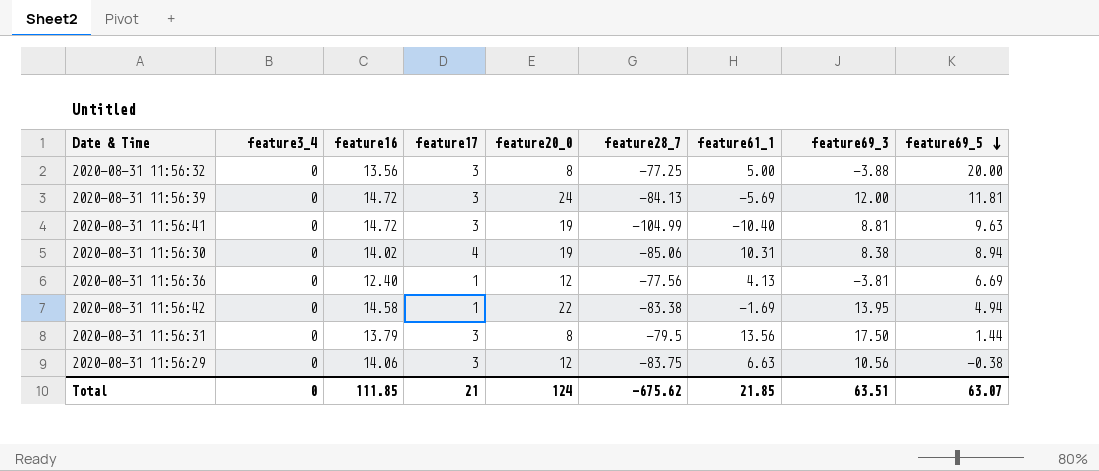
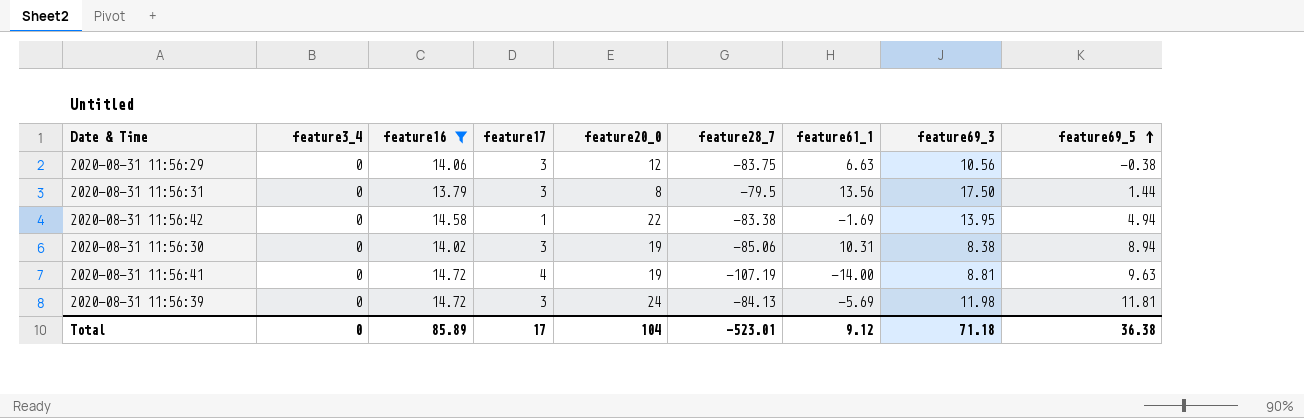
filter: none -> feature16 >= 13.79
row order: feature69_5 descending -> feature69_5 ascending
2020-08-31 11:56:30 | feature17: 4 -> 3
2020-08-31 11:56:41 | feature17: 3 -> 4
2020-08-31 11:56:41 | feature28_7: -104.99 -> -107.19
2020-08-31 11:56:41 | feature61_1: -10.40 -> -14.00
2020-08-31 11:56:39 | feature69_3: 12.00 -> 11.98
Total | feature16: 111.85 -> 85.89
Total | feature17: 21 -> 17
Total | feature20_0: 124 -> 104
Total | feature28_7: -675.62 -> -523.01
Total | feature61_1: 21.85 -> 9.12
Total | feature69_3: 63.51 -> 71.18
Total | feature69_5: 63.07 -> 36.38

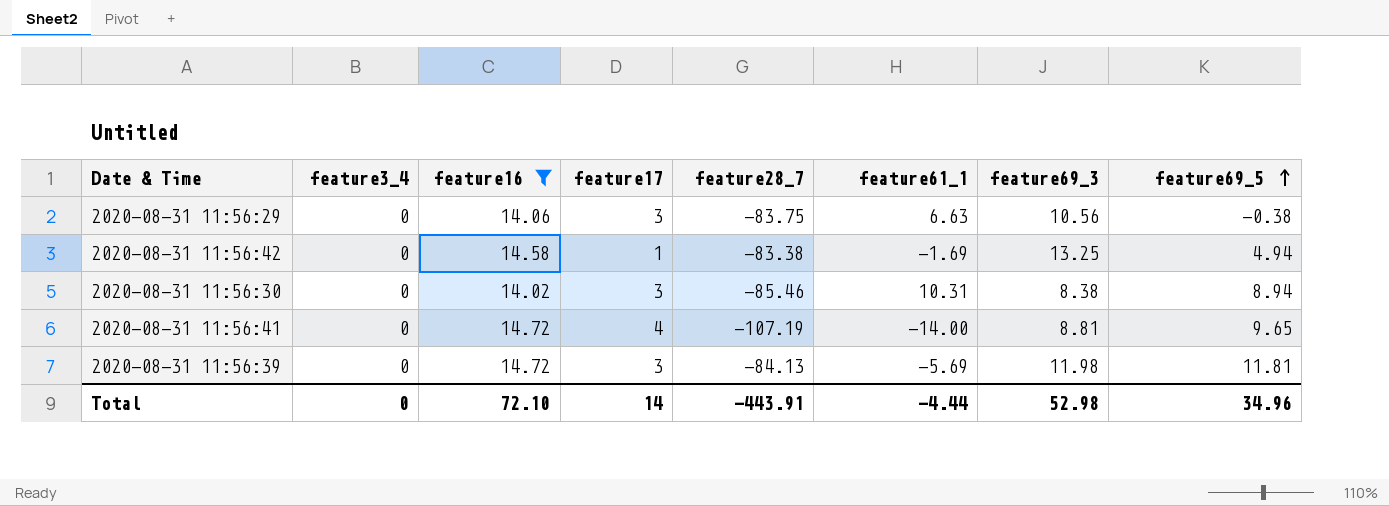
column feature20_0 | position: 5 -> none
row 2020-08-31 11:56:31: 0 | 13.79 | 3 | 8 | -79.5 | 13.56 | 17.50 | 1.44 -> none
2020-08-31 11:56:42 | feature69_3: 13.95 -> 13.25
2020-08-31 11:56:30 | feature28_7: -85.06 -> -85.46
2020-08-31 11:56:41 | feature69_5: 9.63 -> 9.65
Total | feature16: 85.89 -> 72.10
Total | feature17: 17 -> 14
Total | feature28_7: -523.01 -> -443.91
Total | feature61_1: 9.12 -> -4.44
Total | feature69_3: 71.18 -> 52.98
Total | feature69_5: 36.38 -> 34.96

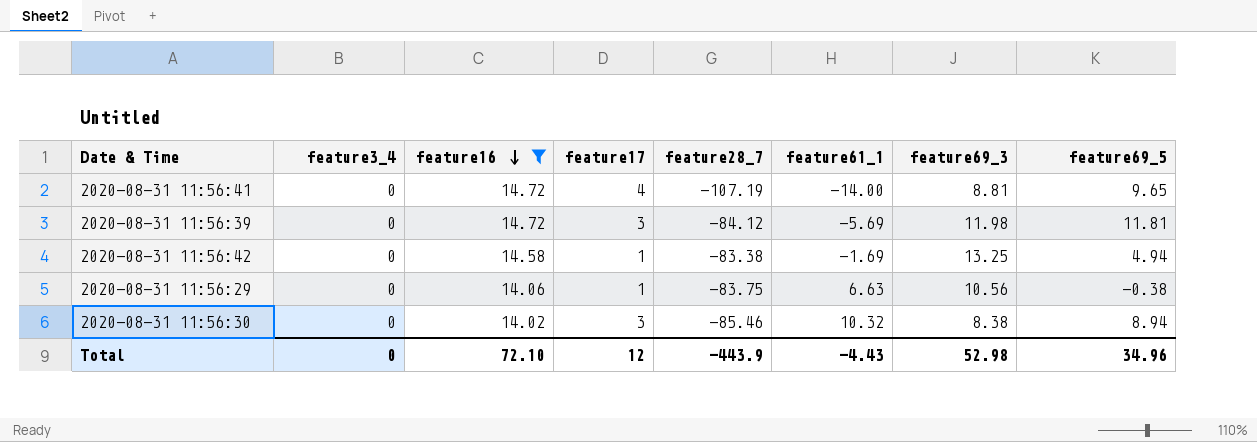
row order: feature69_5 ascending -> feature16 descending
2020-08-31 11:56:39 | feature28_7: -84.13 -> -84.12
2020-08-31 11:56:29 | feature17: 3 -> 1
2020-08-31 11:56:30 | feature61_1: 10.31 -> 10.32
Total | feature17: 14 -> 12
Total | feature28_7: -443.91 -> -443.9
Total | feature61_1: -4.44 -> -4.43

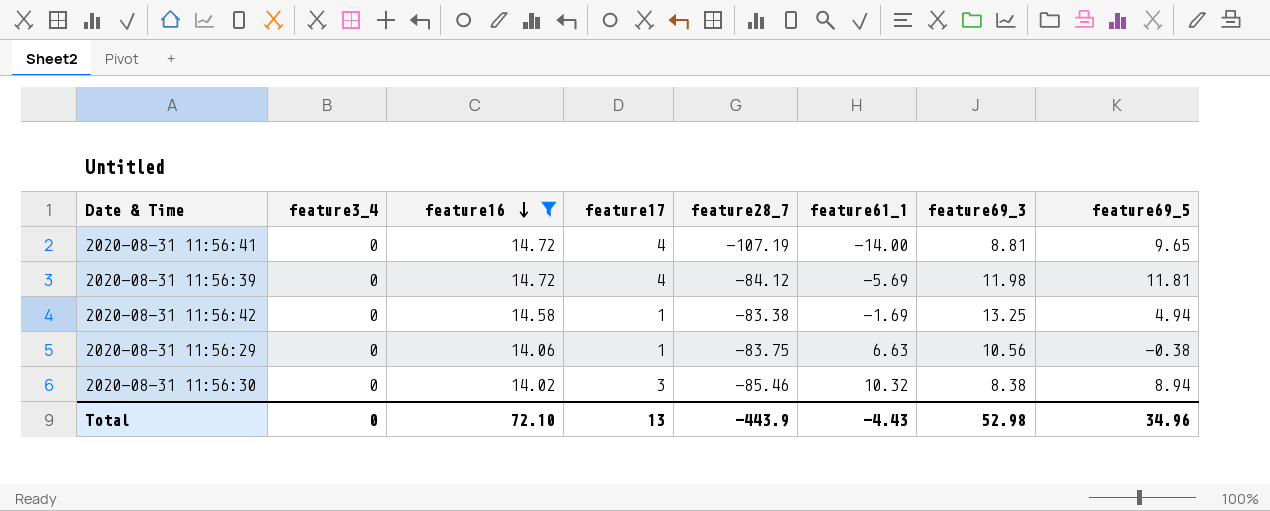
2020-08-31 11:56:39 | feature17: 3 -> 4
Total | feature17: 12 -> 13

